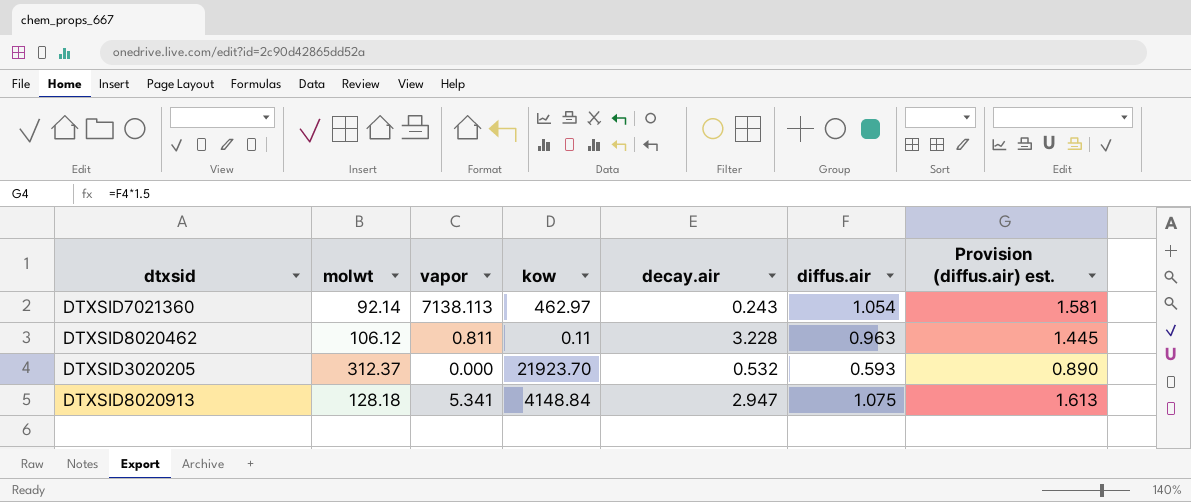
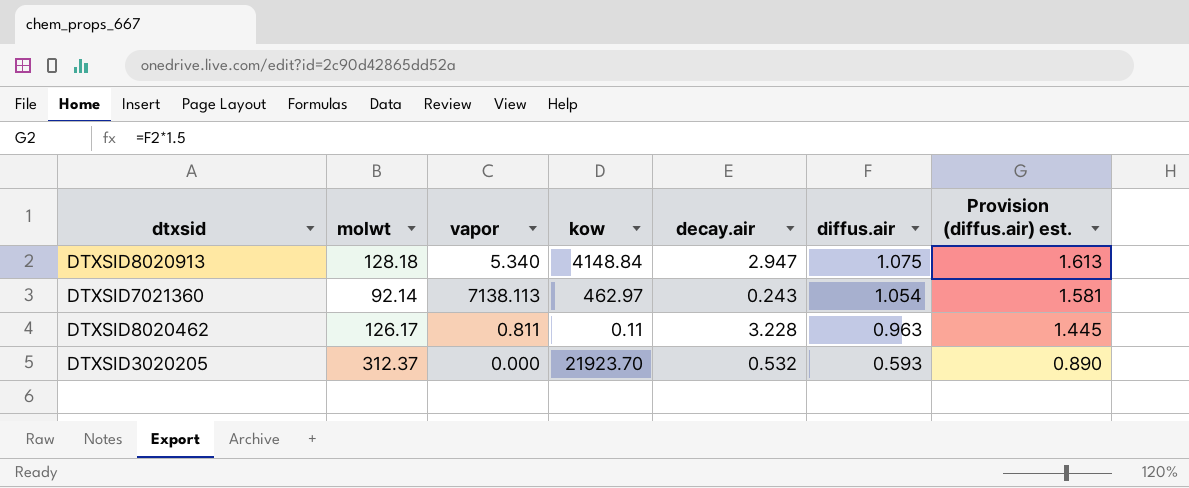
row order: none -> diffus.air descending
DTXSID8020913 | vapor: 5.341 -> 5.340
DTXSID8020462 | molwt: 106.12 -> 126.17

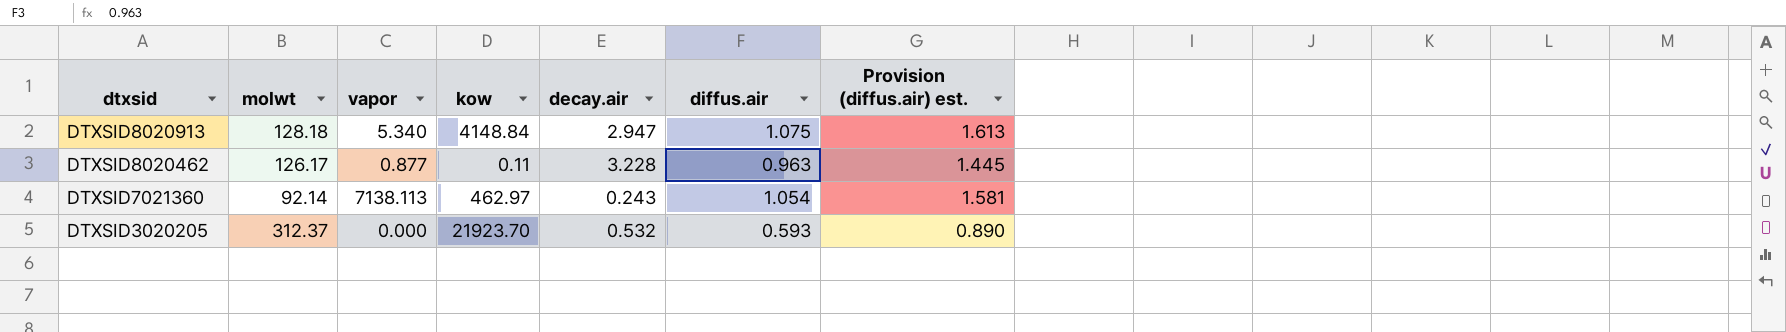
row order: diffus.air descending -> dtxsid descending
DTXSID8020462 | vapor: 0.811 -> 0.877

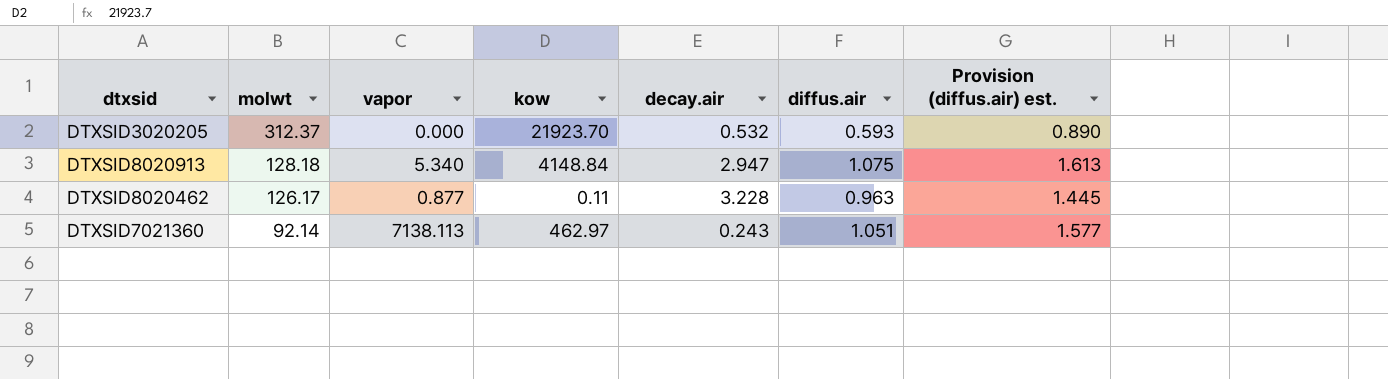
row order: dtxsid descending -> molwt descending
DTXSID7021360 | diffus.air: 1.054 -> 1.051
DTXSID7021360 | Provision (diffus.air) est.: 1.581 -> 1.577

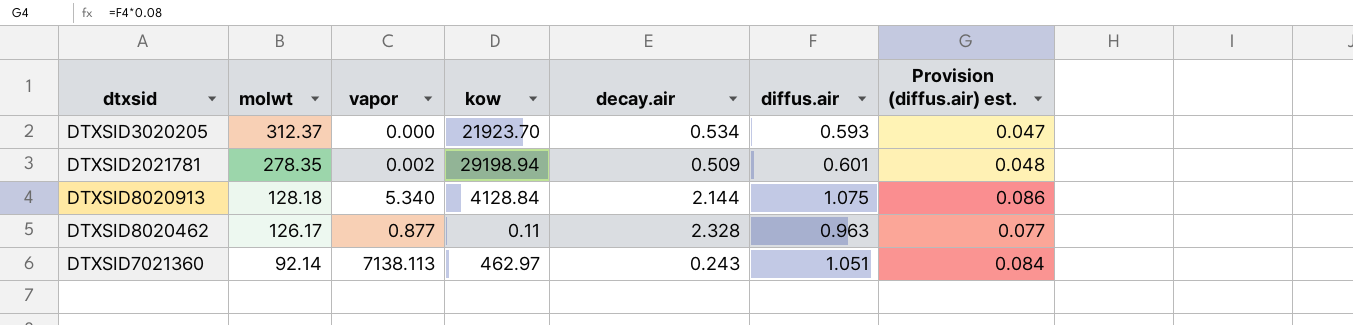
column Provision (diffus.air) est. | formula: [diffus.air] * 1.5 -> [diffus.air] * 0.08
DTXSID3020205 | decay.air: 0.532 -> 0.534
row DTXSID2021781: none -> 278.35 | 0.002 | 29198.94 | 0.509 | 0.601 | 0.048
DTXSID8020913 | kow: 4148.84 -> 4128.84
DTXSID8020913 | decay.air: 2.947 -> 2.144
DTXSID8020462 | decay.air: 3.228 -> 2.328

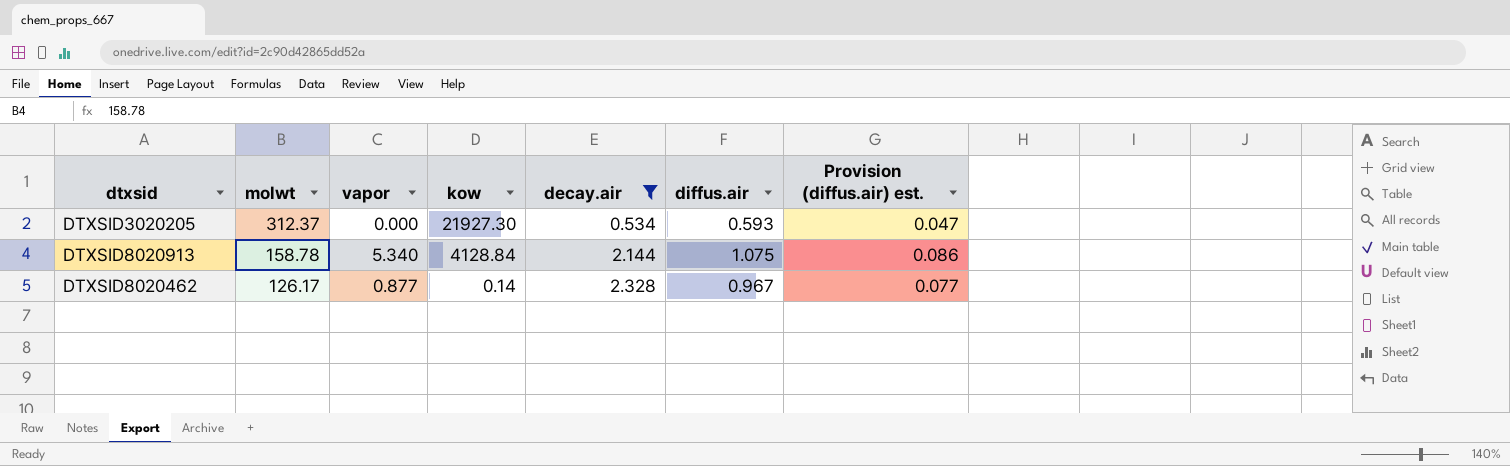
filter: none -> decay.air >= 0.534
DTXSID3020205 | kow: 21923.70 -> 21927.30
DTXSID8020913 | molwt: 128.18 -> 158.78
DTXSID8020462 | kow: 0.11 -> 0.14
DTXSID8020462 | diffus.air: 0.963 -> 0.967

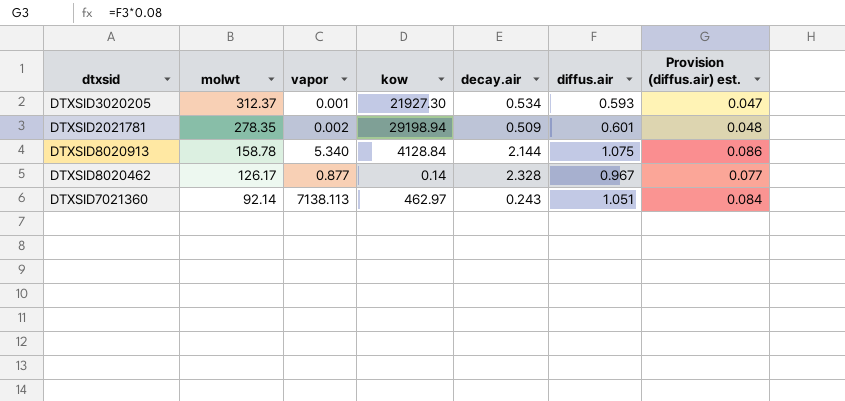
filter: decay.air >= 0.534 -> none
DTXSID3020205 | vapor: 0.000 -> 0.001

